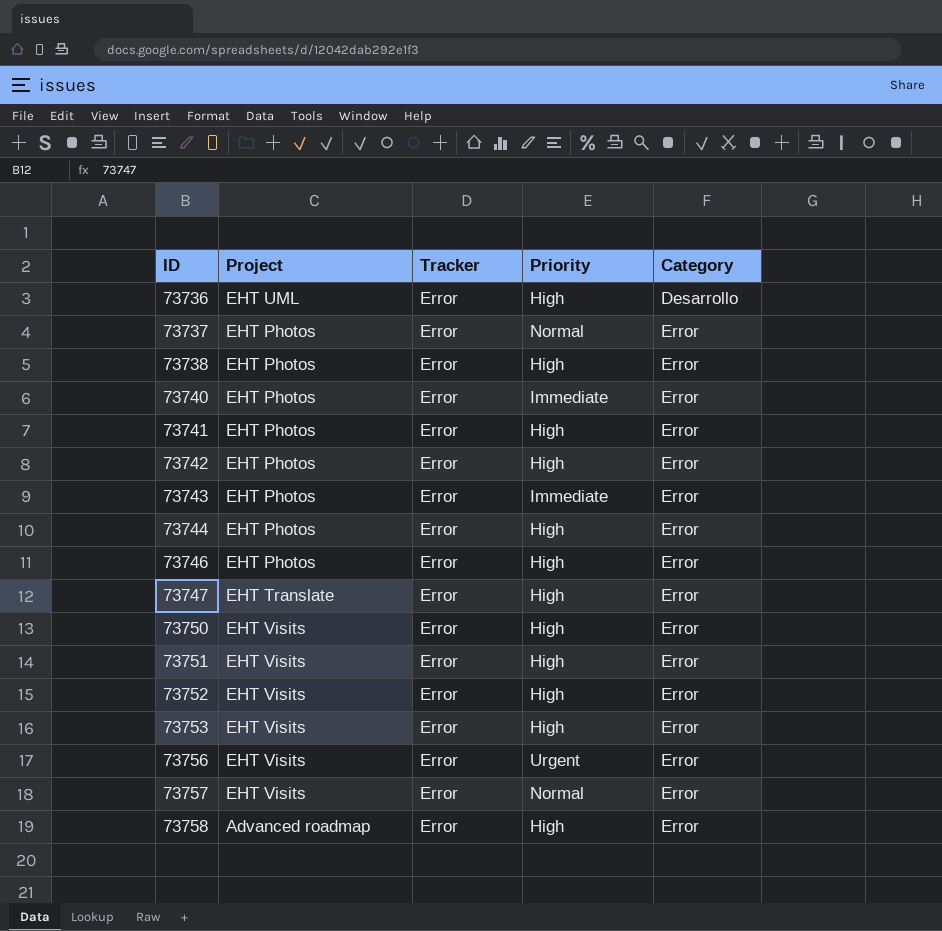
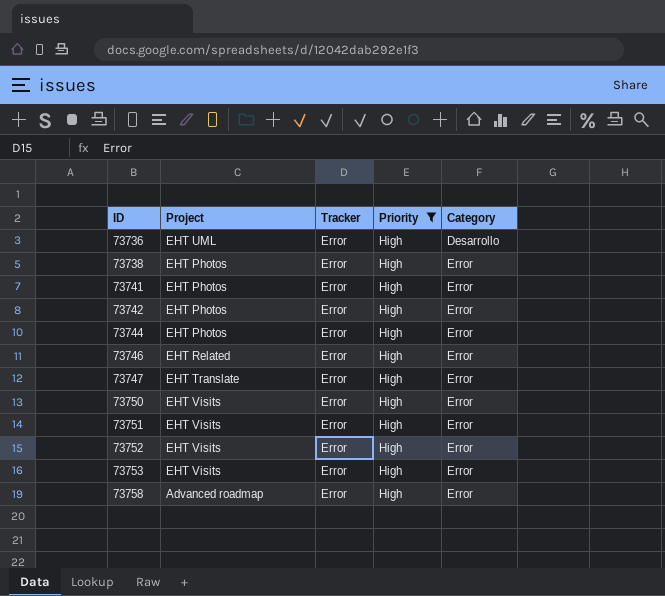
filter: none -> Priority = High
73746 | Project: EHT Photos -> EHT Related

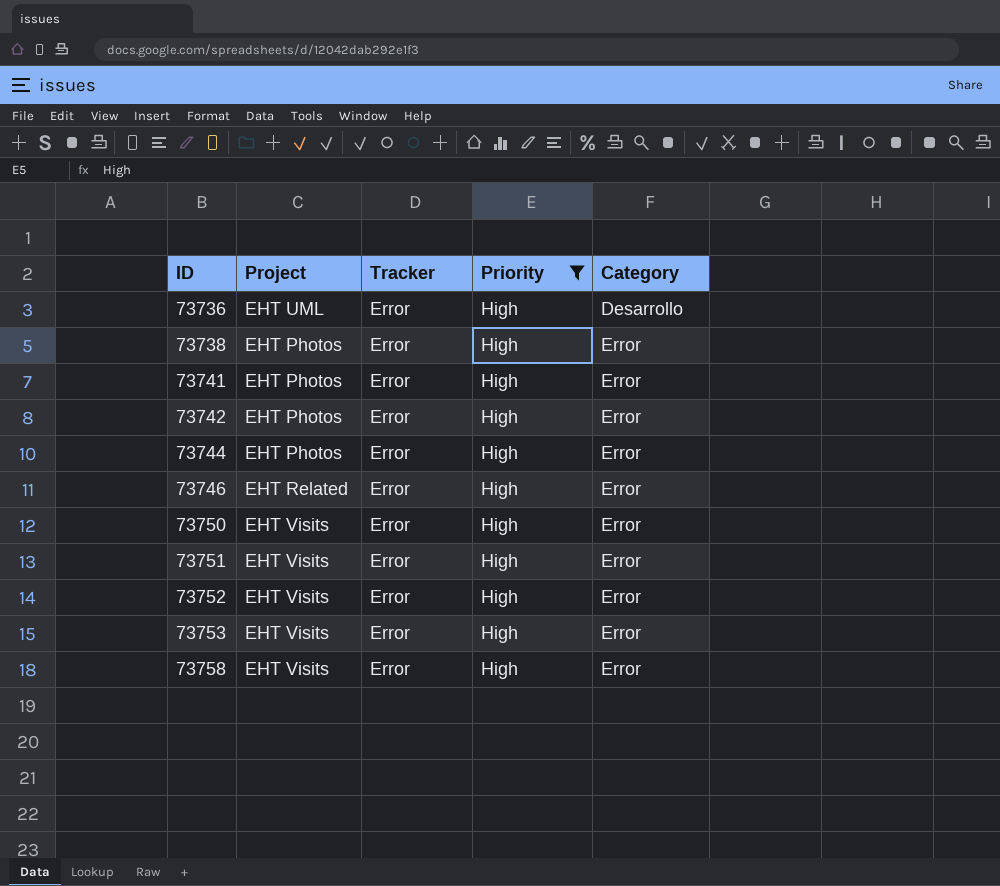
row 73747: EHT Translate | Error | High | Error -> none
73758 | Project: Advanced roadmap -> EHT Visits

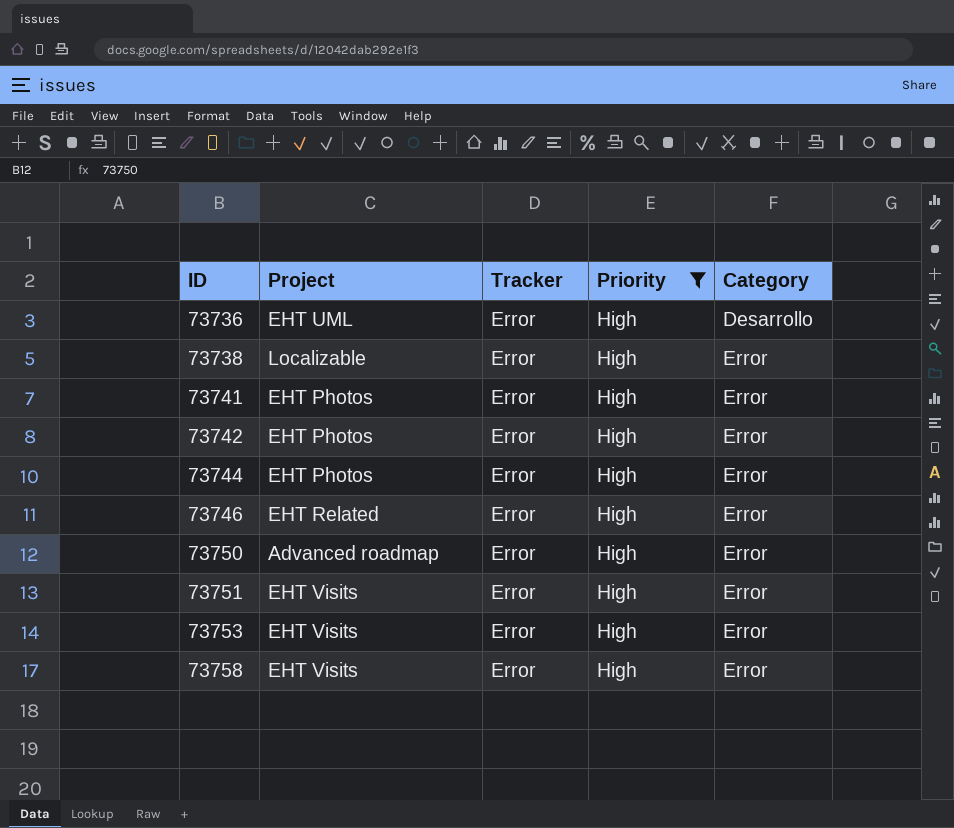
row 73752: EHT Visits | Error | High | Error -> none
73738 | Project: EHT Photos -> Localizable
73750 | Project: EHT Visits -> Advanced roadmap

